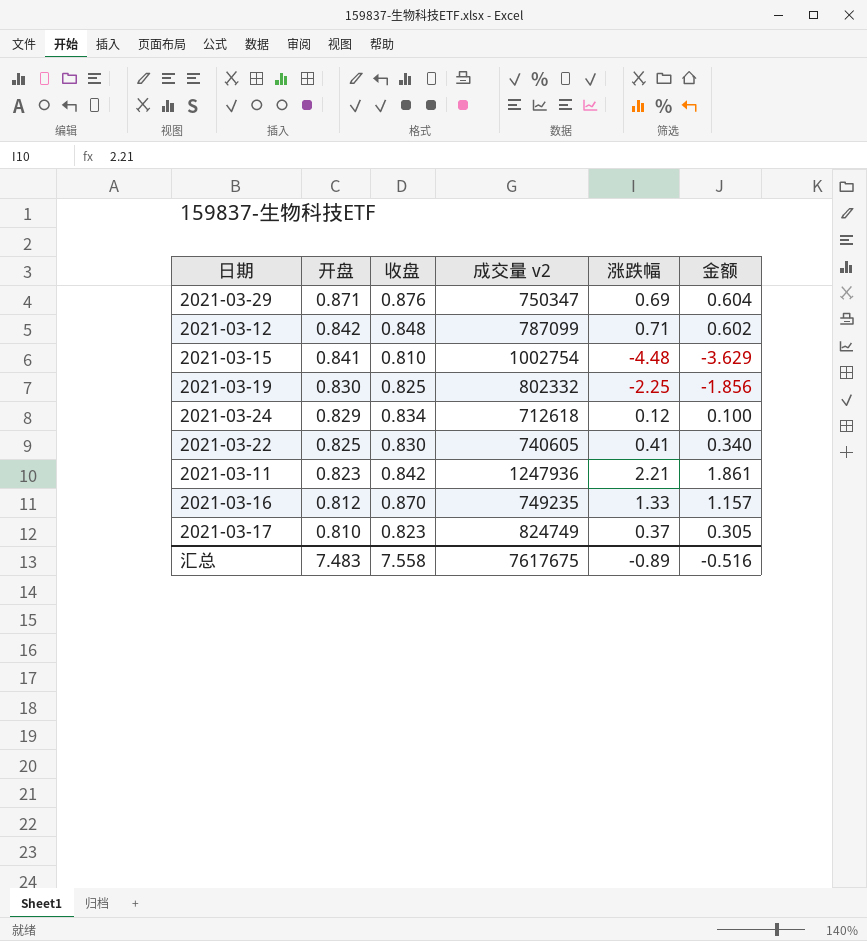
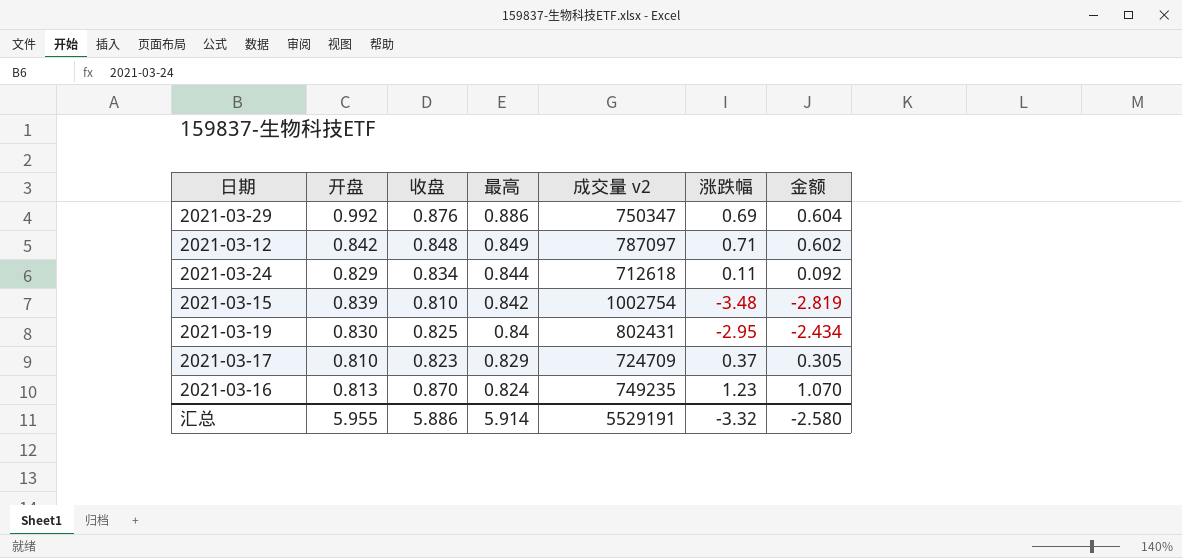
row order: 开盘 descending -> 最高 descending
column 最高 | position: none -> 4
row 2021-03-22: 0.825 | 0.830 | 740605 | 0.41 | 0.340 -> none
row 2021-03-11: 0.823 | 0.842 | 1247936 | 2.21 | 1.861 -> none
2021-03-29 | 开盘: 0.871 -> 0.992
2021-03-12 | 成交量 v2: 787099 -> 787097
2021-03-24 | 涨跌幅: 0.12 -> 0.11
2021-03-24 | 金额: 0.100 -> 0.092
2021-03-15 | 开盘: 0.841 -> 0.839
2021-03-15 | 涨跌幅: -4.48 -> -3.48
2021-03-15 | 金额: -3.629 -> -2.819
2021-03-19 | 成交量 v2: 802332 -> 802431
2021-03-19 | 涨跌幅: -2.25 -> -2.95
2021-03-19 | 金额: -1.856 -> -2.434
2021-03-17 | 成交量 v2: 824749 -> 724709
2021-03-16 | 开盘: 0.812 -> 0.813
2021-03-16 | 涨跌幅: 1.33 -> 1.23
2021-03-16 | 金额: 1.157 -> 1.070
汇总 | 开盘: 7.483 -> 5.955
汇总 | 收盘: 7.558 -> 5.886
汇总 | 成交量 v2: 7617675 -> 5529191
汇总 | 涨跌幅: -0.89 -> -3.32
汇总 | 金额: -0.516 -> -2.580

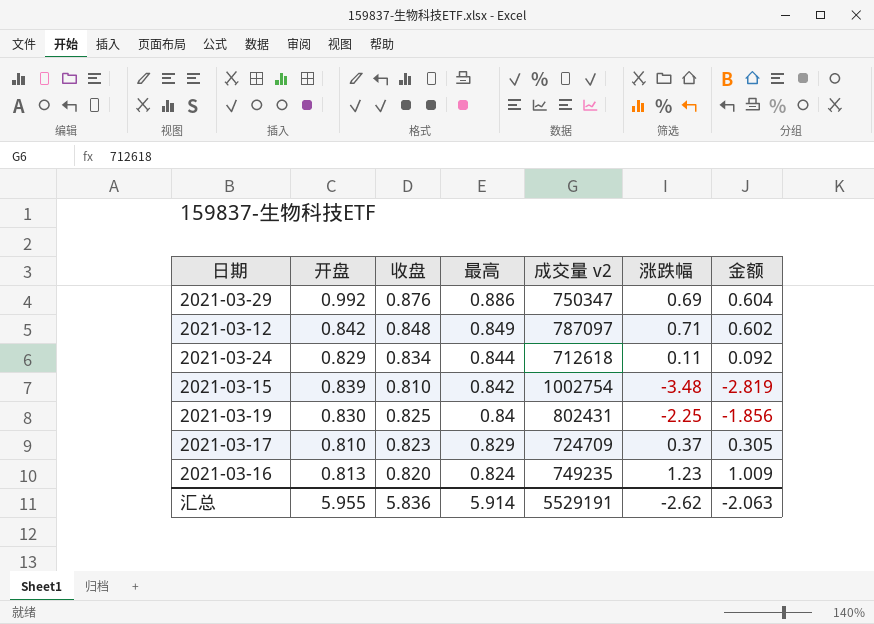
2021-03-19 | 涨跌幅: -2.95 -> -2.25
2021-03-19 | 金额: -2.434 -> -1.856
2021-03-16 | 收盘: 0.870 -> 0.820
2021-03-16 | 金额: 1.070 -> 1.009
汇总 | 收盘: 5.886 -> 5.836
汇总 | 涨跌幅: -3.32 -> -2.62
汇总 | 金额: -2.580 -> -2.063

